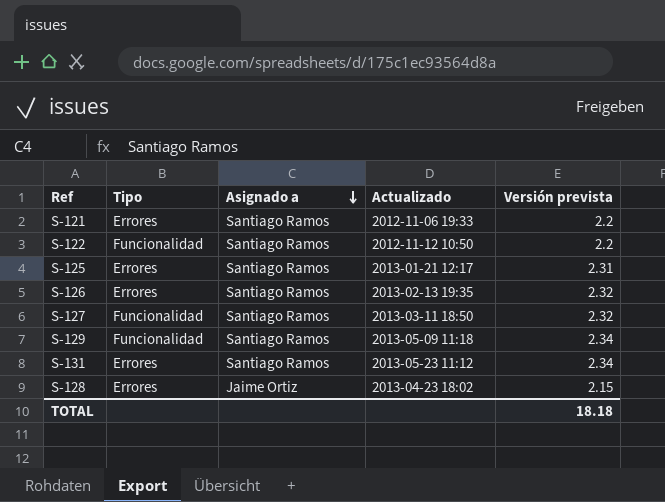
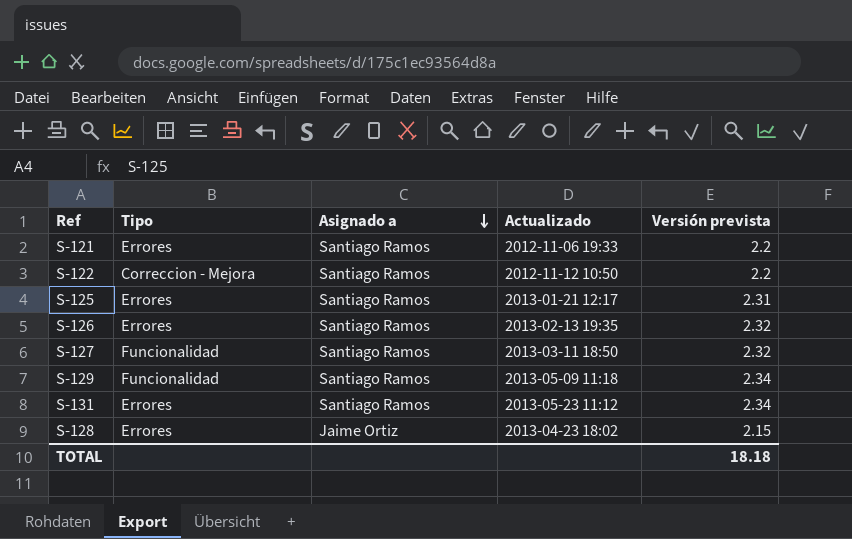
S-122 | Tipo: Funcionalidad -> Correccion - Mejora

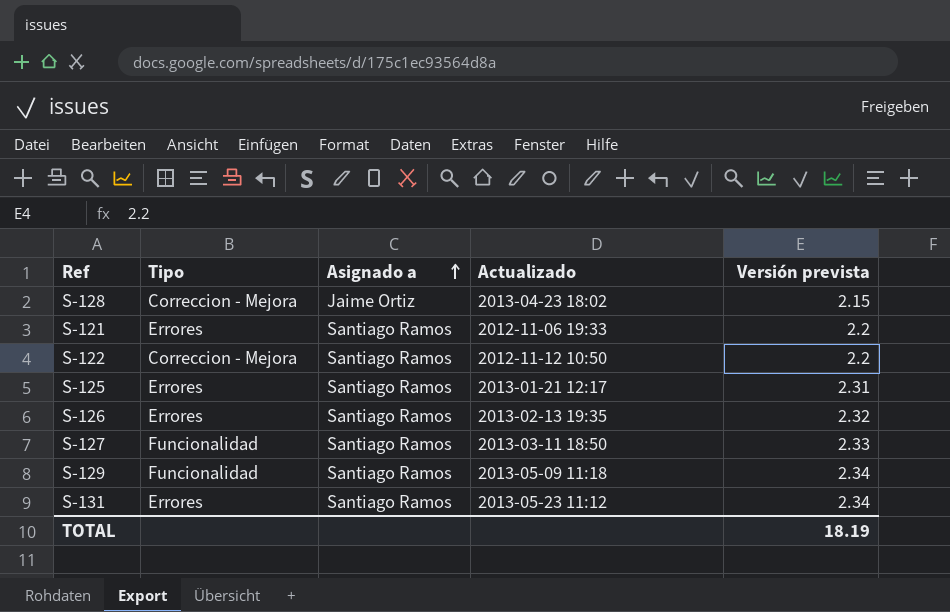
row order: Asignado a descending -> Asignado a ascending
S-128 | Tipo: Errores -> Correccion - Mejora
S-127 | Versión prevista: 2.32 -> 2.33
TOTAL | Versión prevista: 18.18 -> 18.19

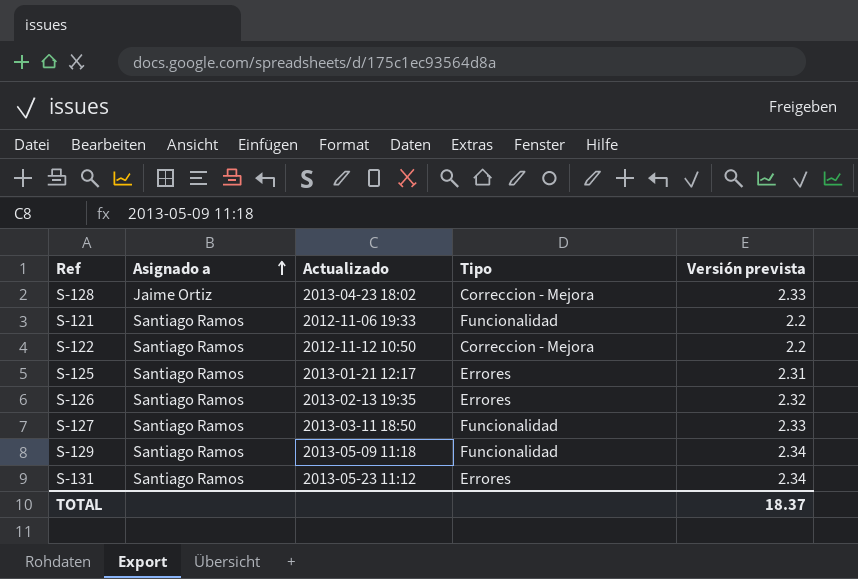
column Tipo | position: 2 -> 4
S-128 | Versión prevista: 2.15 -> 2.33
S-121 | Tipo: Errores -> Funcionalidad
TOTAL | Versión prevista: 18.19 -> 18.37

